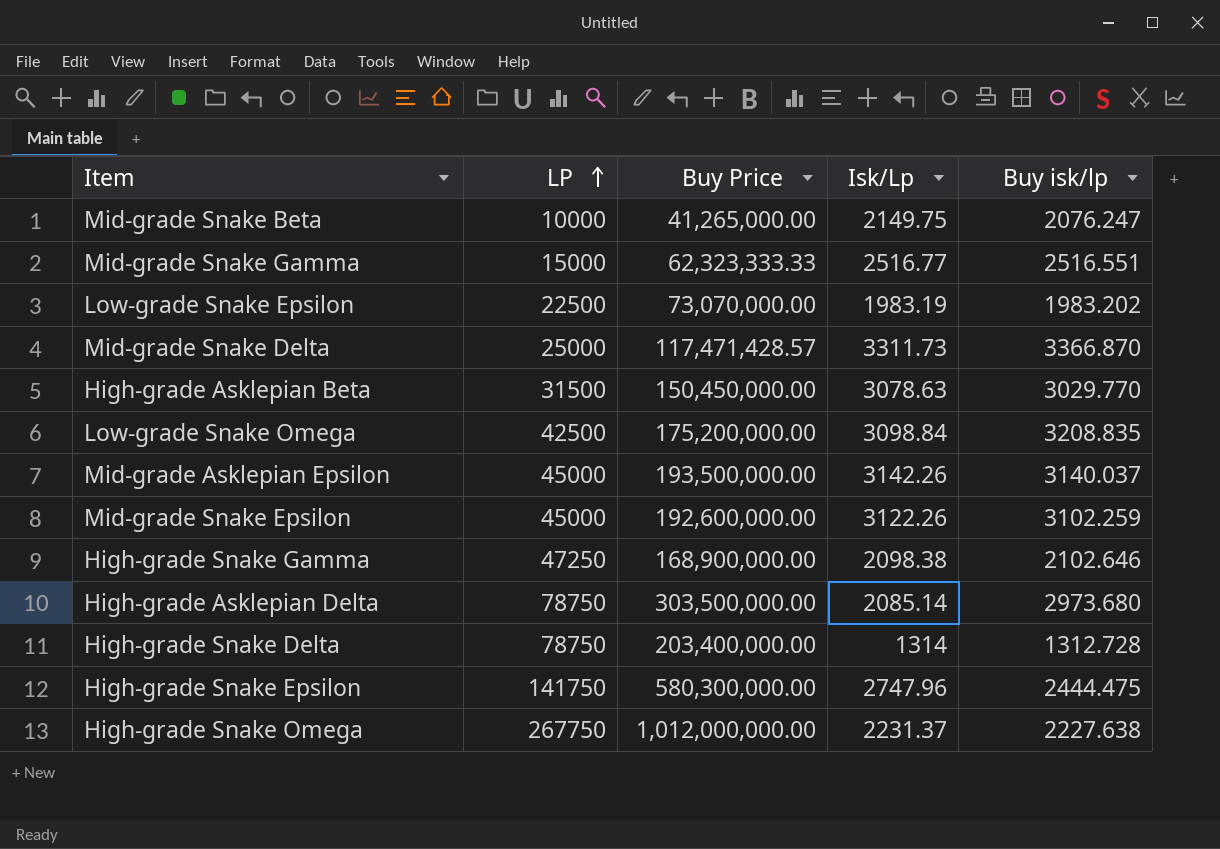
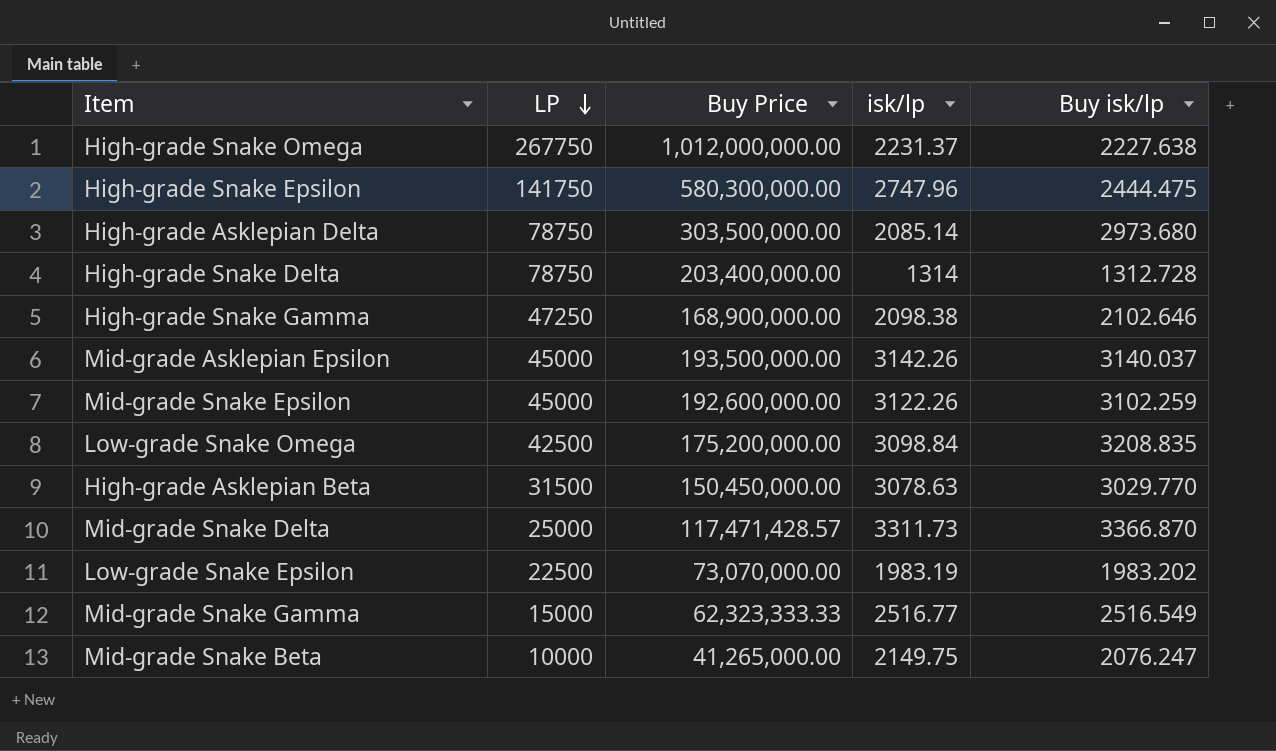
row order: LP ascending -> LP descending
column name: Isk/Lp -> isk/lp
Mid-grade Snake Gamma | Buy isk/lp: 2516.551 -> 2516.549

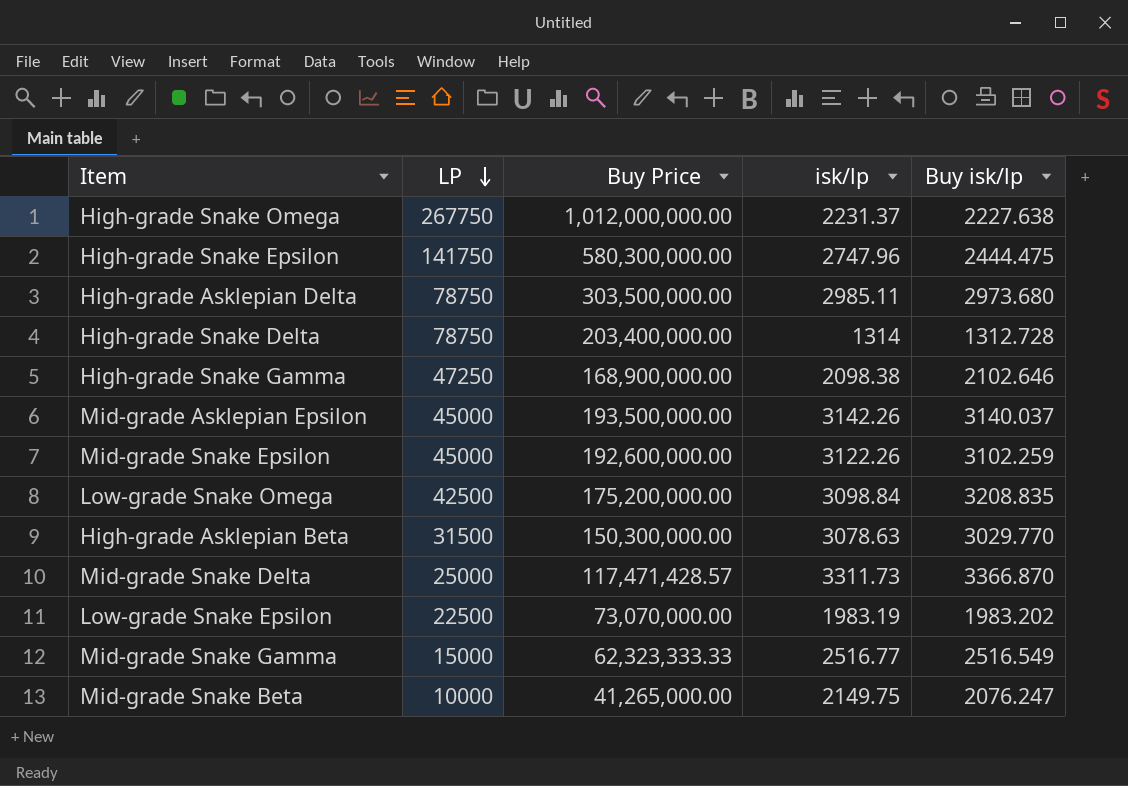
High-grade Asklepian Delta | isk/lp: 2085.14 -> 2985.11
High-grade Asklepian Beta | Buy Price: 150,450,000.00 -> 150,300,000.00

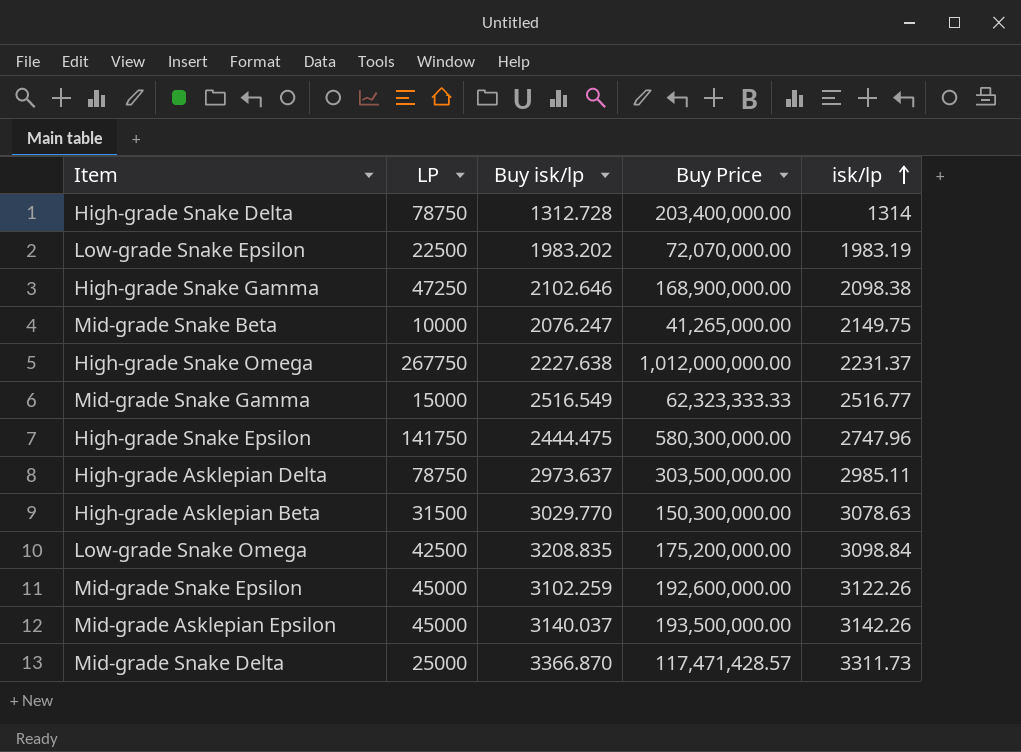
row order: LP descending -> isk/lp ascending
column Buy isk/lp | position: 5 -> 3
Low-grade Snake Epsilon | Buy Price: 73,070,000.00 -> 72,070,000.00
High-grade Asklepian Delta | Buy isk/lp: 2973.680 -> 2973.637

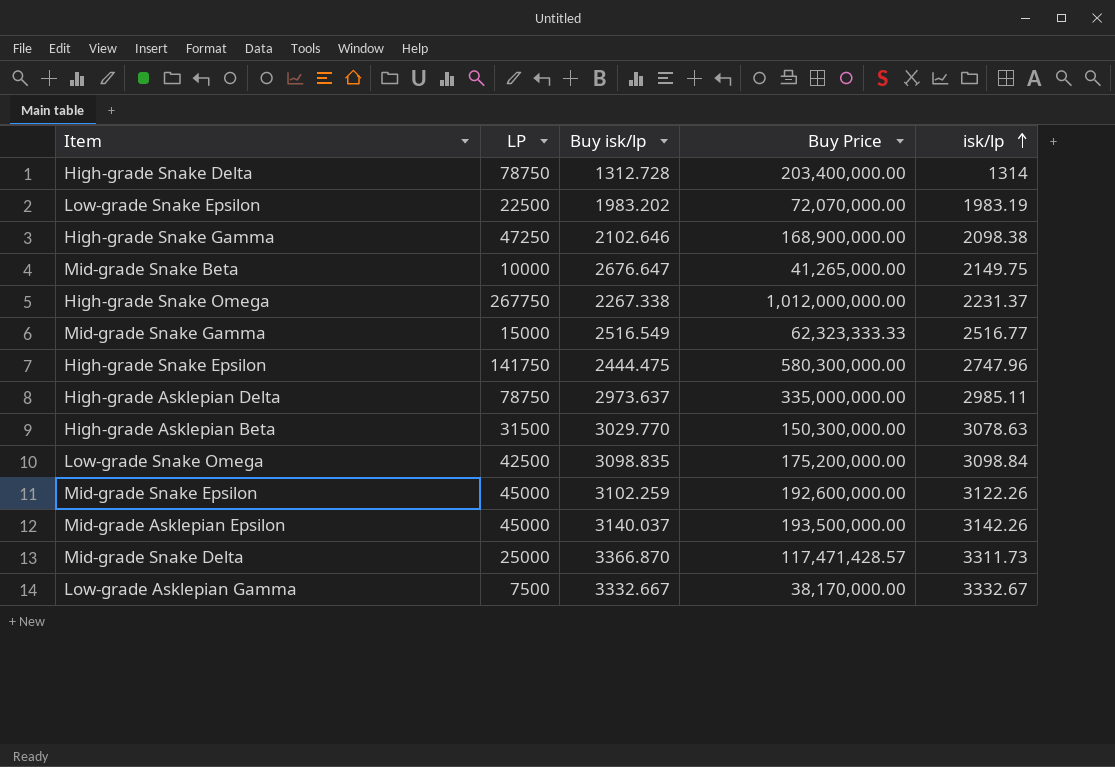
Mid-grade Snake Beta | Buy isk/lp: 2076.247 -> 2676.647
High-grade Snake Omega | Buy isk/lp: 2227.638 -> 2267.338
High-grade Asklepian Delta | Buy Price: 303,500,000.00 -> 335,000,000.00
Low-grade Snake Omega | Buy isk/lp: 3208.835 -> 3098.835
row Low-grade Asklepian Gamma: none -> 7500 | 3332.667 | 38,170,000.00 | 3332.67

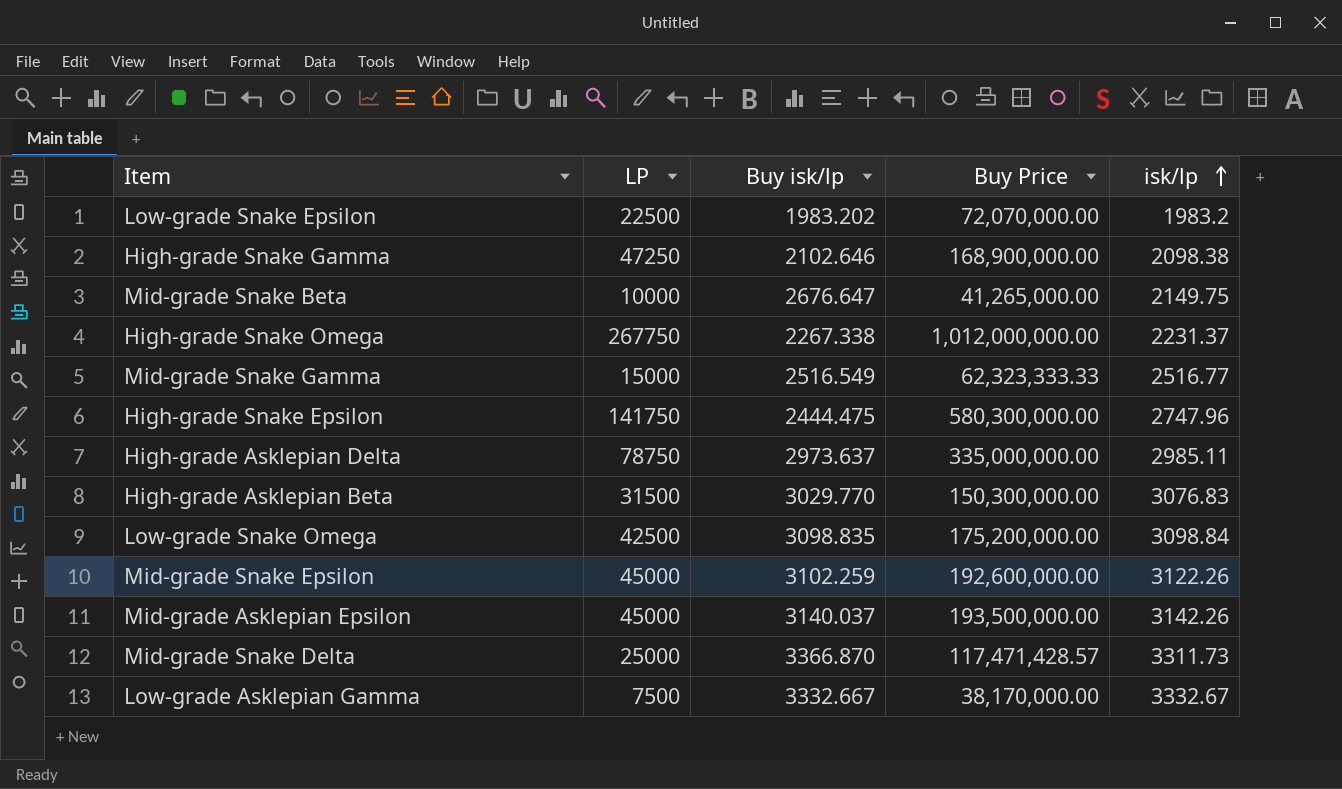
row High-grade Snake Delta: 78750 | 1312.728 | 203,400,000.00 | 1314 -> none
Low-grade Snake Epsilon | isk/lp: 1983.19 -> 1983.2
High-grade Asklepian Beta | isk/lp: 3078.63 -> 3076.83

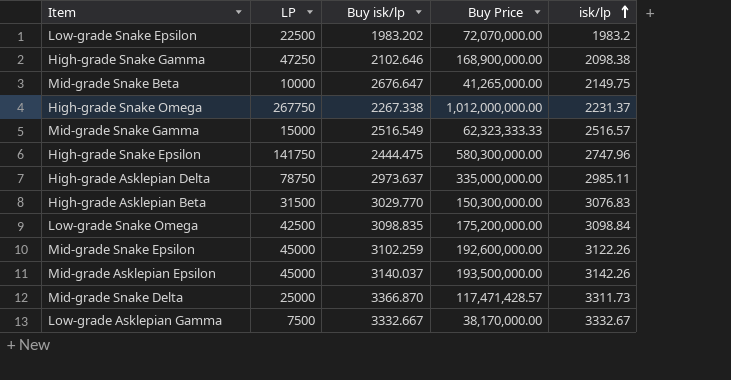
Mid-grade Snake Gamma | isk/lp: 2516.77 -> 2516.57

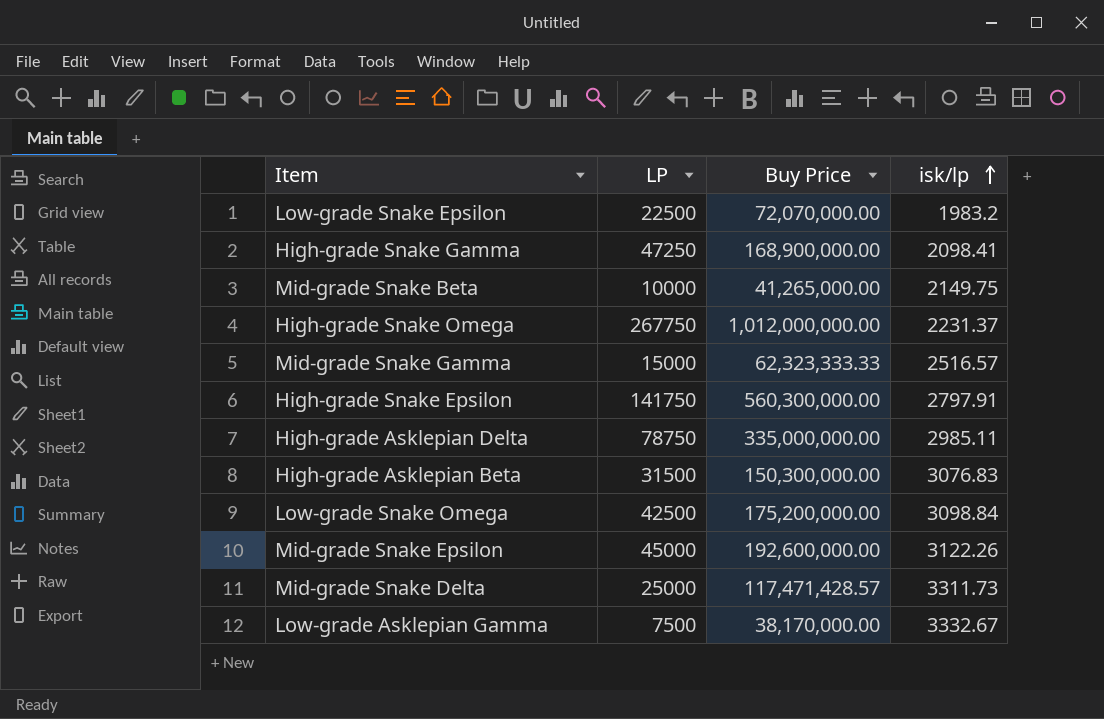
column Buy isk/lp | position: 3 -> none
row Mid-grade Asklepian Epsilon: 45000 | 3140.037 | 193,500,000.00 | 3142.26 -> none
High-grade Snake Gamma | isk/lp: 2098.38 -> 2098.41
High-grade Snake Epsilon | Buy Price: 580,300,000.00 -> 560,300,000.00
High-grade Snake Epsilon | isk/lp: 2747.96 -> 2797.91

